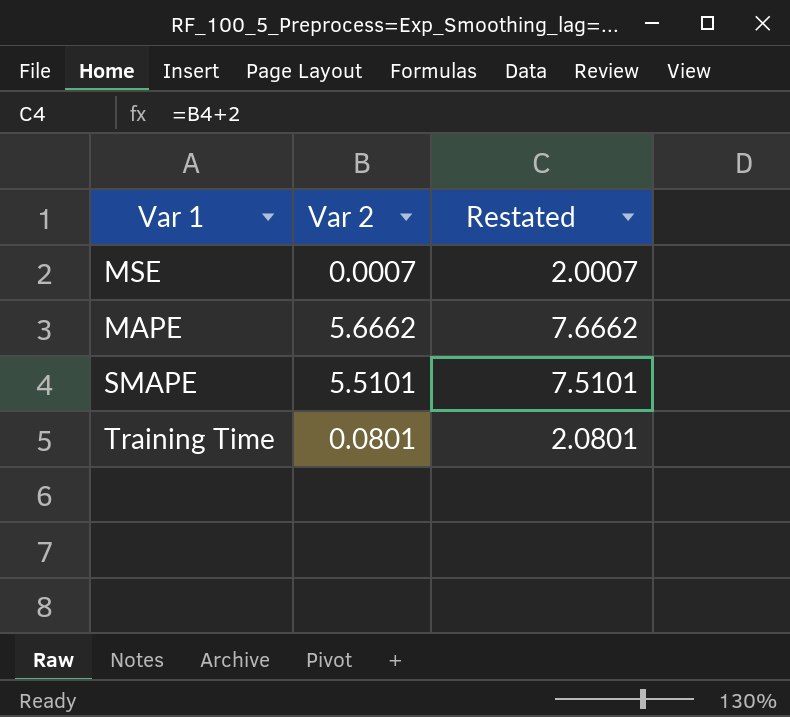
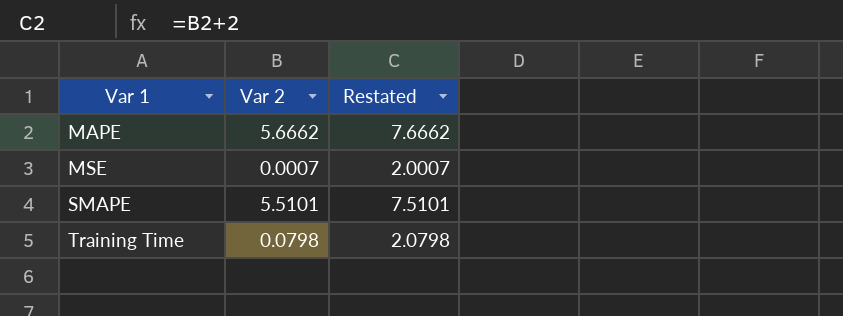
row order: none -> Var 1 ascending
Training Time | Var 2: 0.0801 -> 0.0798
Training Time | Restated: 2.0801 -> 2.0798

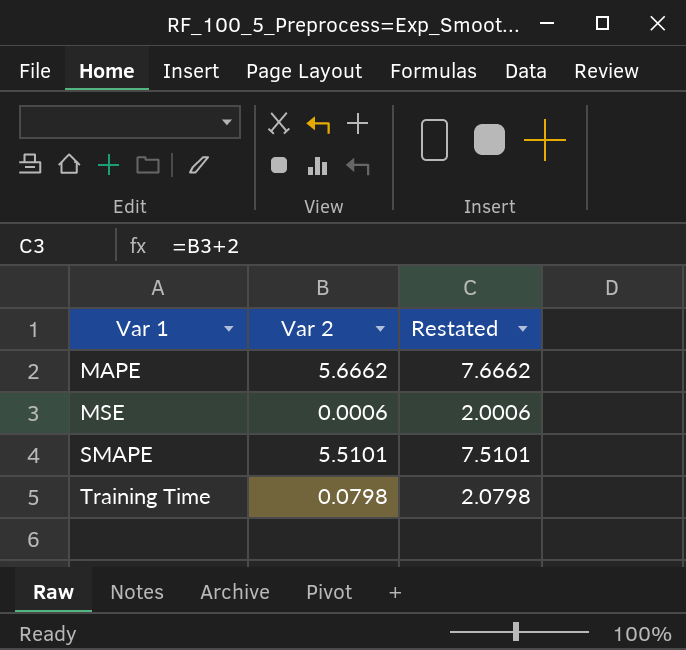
MSE | Var 2: 0.0007 -> 0.0006
MSE | Restated: 2.0007 -> 2.0006

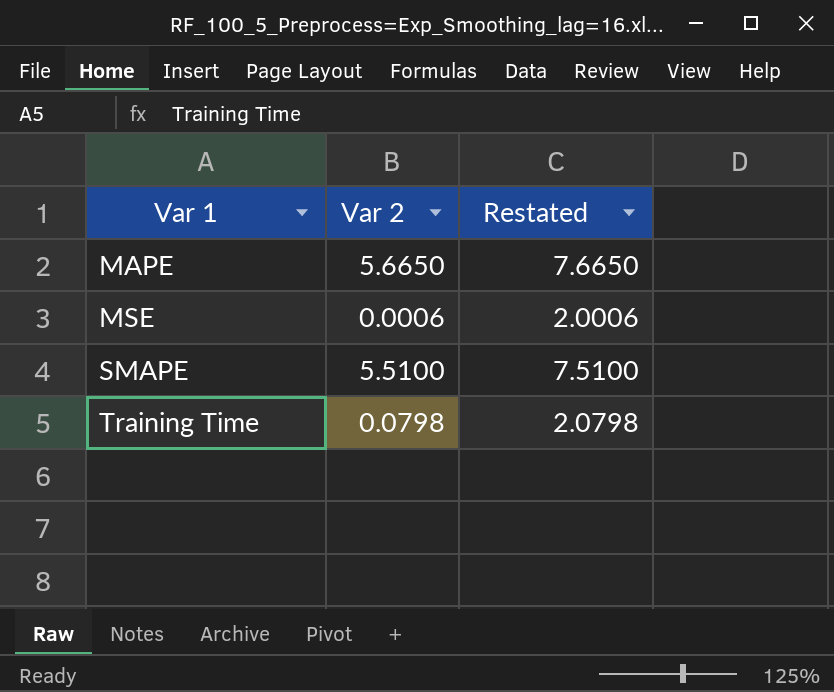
MAPE | Var 2: 5.6662 -> 5.6650
MAPE | Restated: 7.6662 -> 7.6650
SMAPE | Var 2: 5.5101 -> 5.5100
SMAPE | Restated: 7.5101 -> 7.5100

